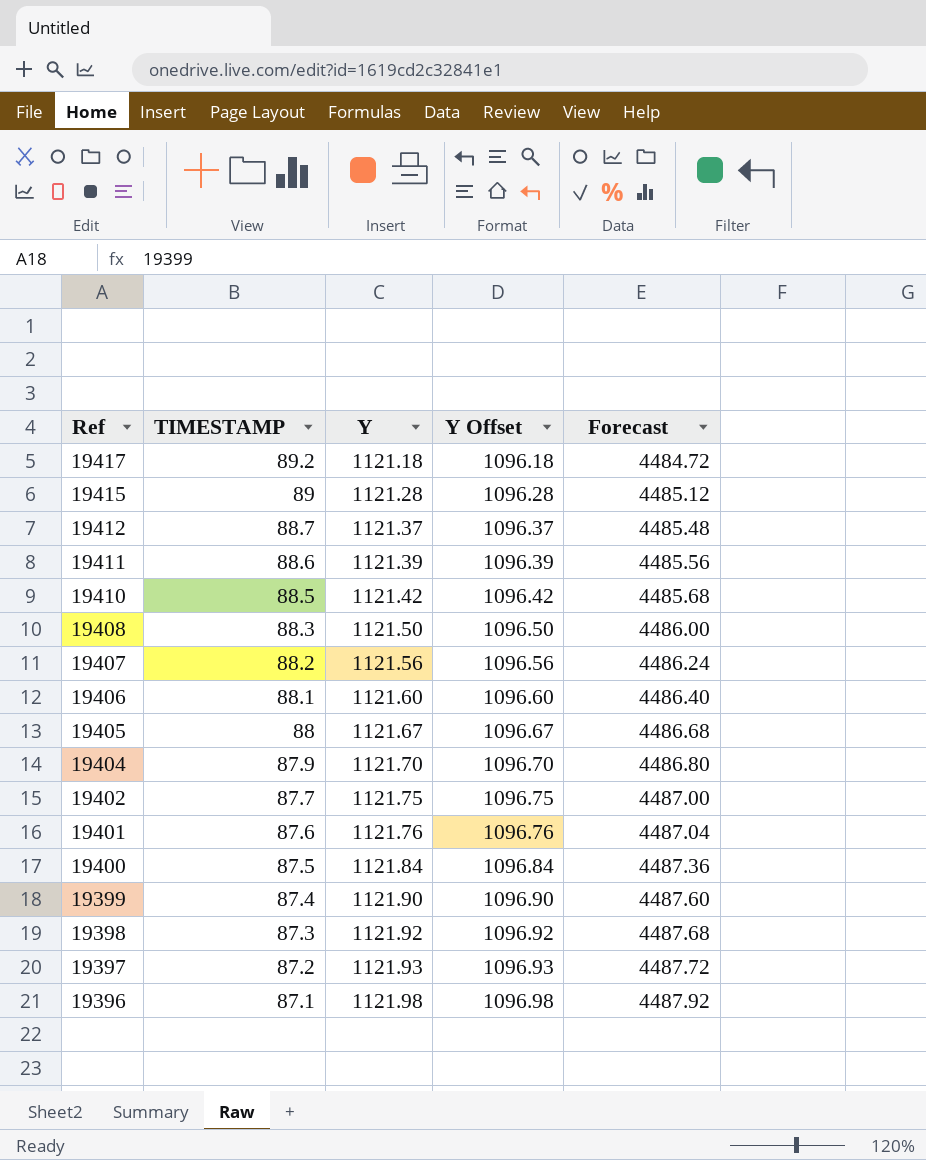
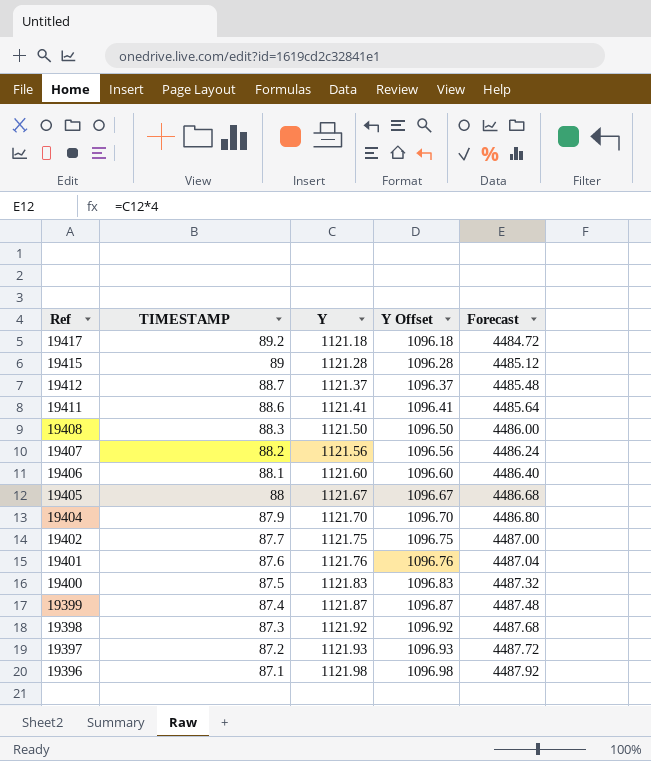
row 19410: 88.5 | 1121.42 | 1096.42 | 4485.68 -> none
19411 | Y: 1121.39 -> 1121.41
19411 | Y Offset: 1096.39 -> 1096.41
19411 | Forecast: 4485.56 -> 4485.64
19400 | Y: 1121.84 -> 1121.83
19400 | Y Offset: 1096.84 -> 1096.83
19400 | Forecast: 4487.36 -> 4487.32
19399 | Y: 1121.90 -> 1121.87
19399 | Y Offset: 1096.90 -> 1096.87
19399 | Forecast: 4487.60 -> 4487.48

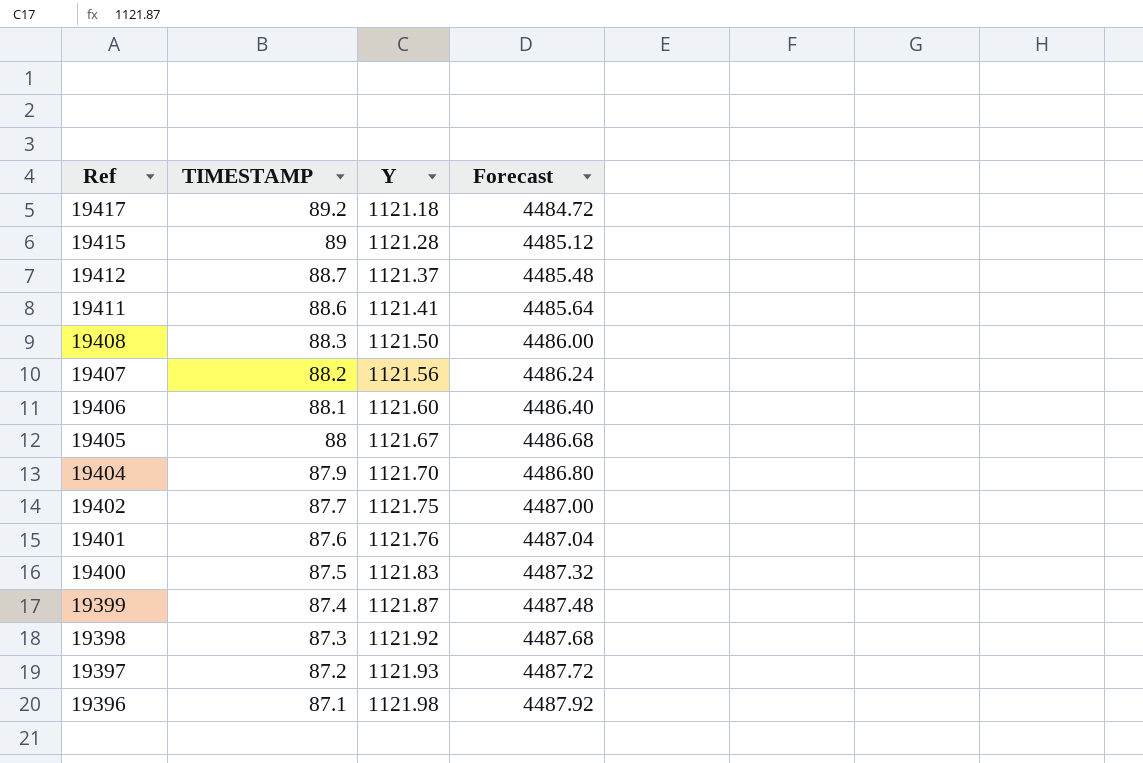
column Y Offset | formula: [Y] - 25 -> none

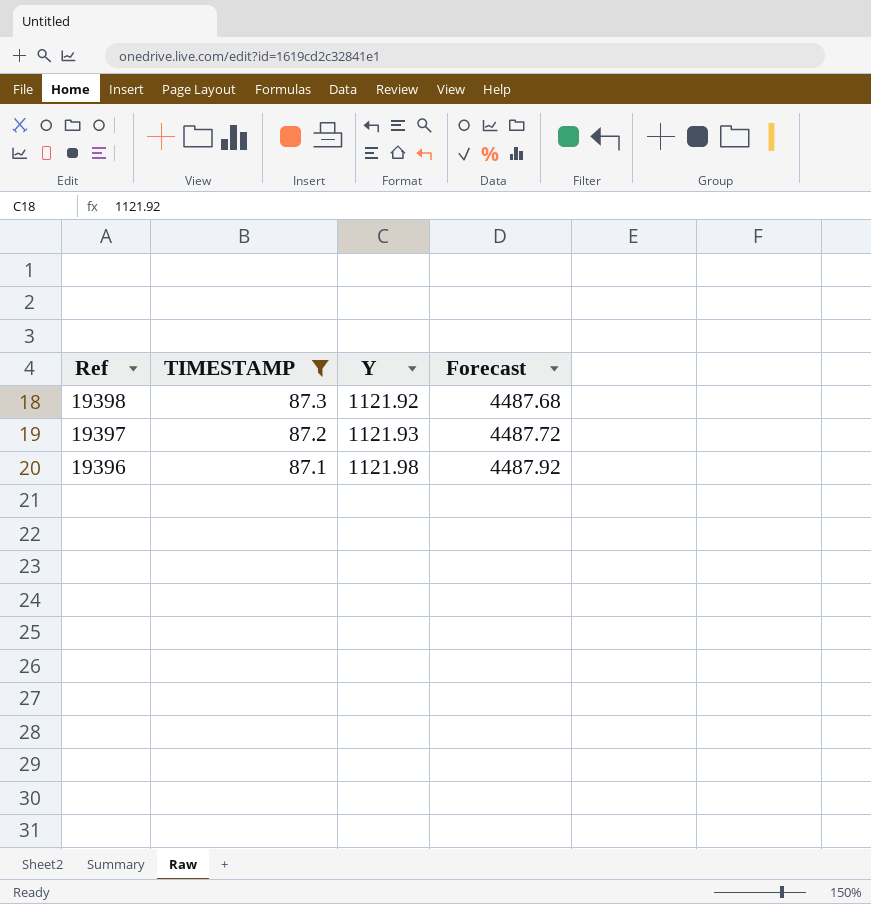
filter: none -> TIMESTAMP <= 87.3

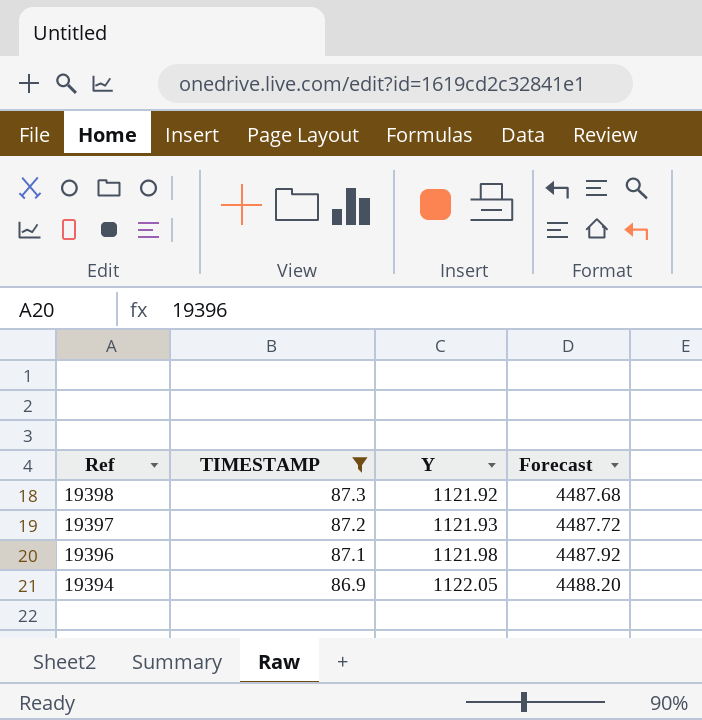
row 19394: none -> 86.9 | 1122.05 | 4488.20

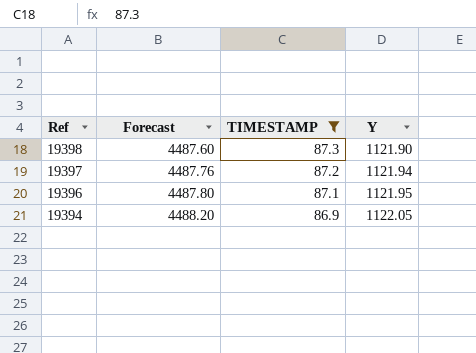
column Forecast | position: 4 -> 2
19398 | Forecast: 4487.68 -> 4487.60
19398 | Y: 1121.92 -> 1121.90
19397 | Forecast: 4487.72 -> 4487.76
19397 | Y: 1121.93 -> 1121.94
19396 | Forecast: 4487.92 -> 4487.80
19396 | Y: 1121.98 -> 1121.95

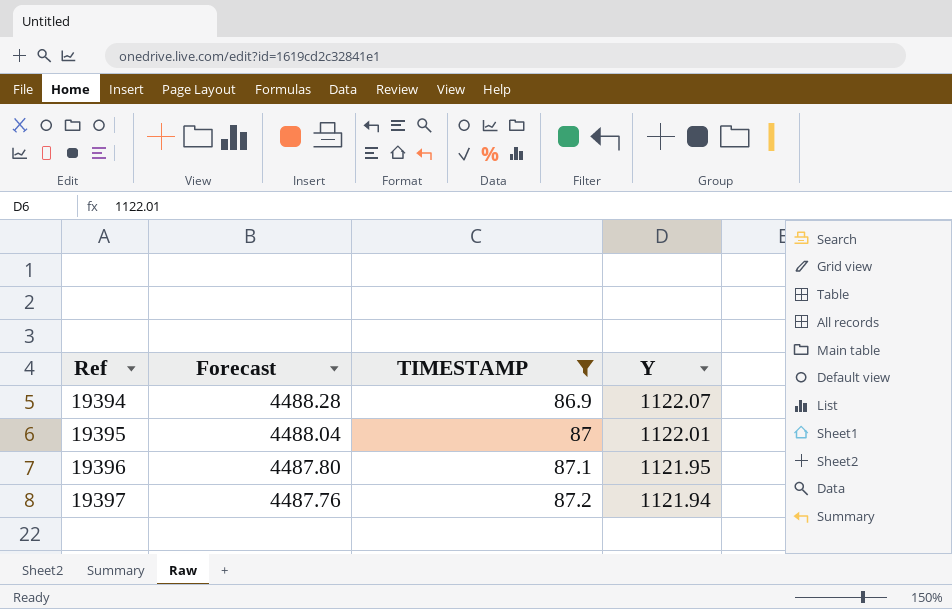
row order: Ref descending -> Ref ascending
row 19398: 4487.60 | 87.3 | 1121.90 -> none
19394 | Forecast: 4488.20 -> 4488.28
19394 | Y: 1122.05 -> 1122.07
row 19395: none -> 4488.04 | 87 | 1122.01

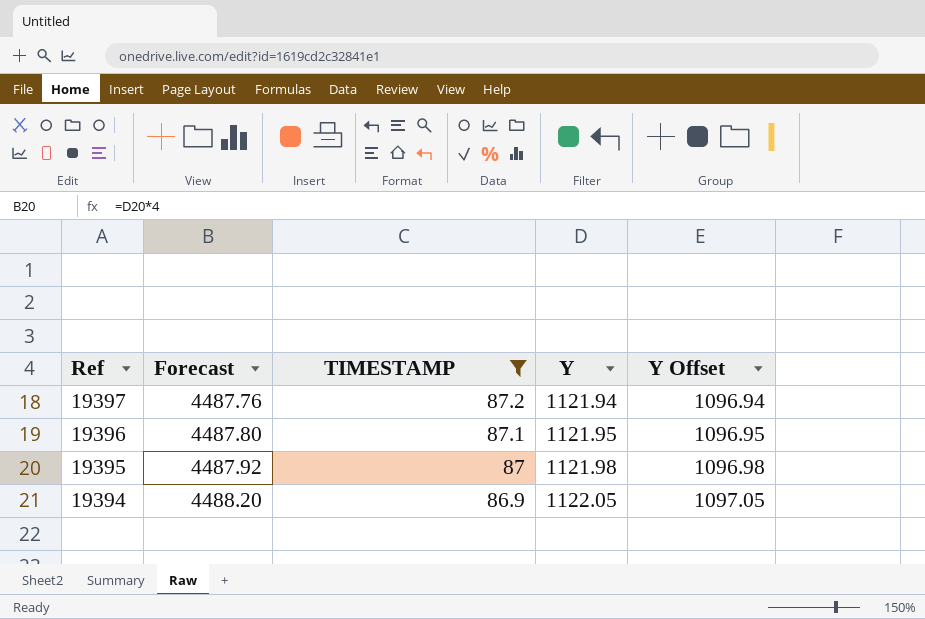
row order: Ref ascending -> Ref descending
column Y Offset | formula: none -> [Y] - 25
19395 | Forecast: 4488.04 -> 4487.92
19395 | Y: 1122.01 -> 1121.98
19394 | Forecast: 4488.28 -> 4488.20
19394 | Y: 1122.07 -> 1122.05

